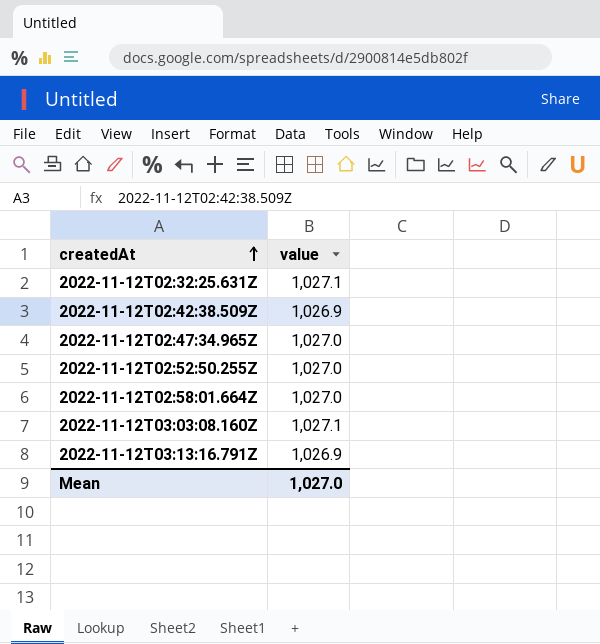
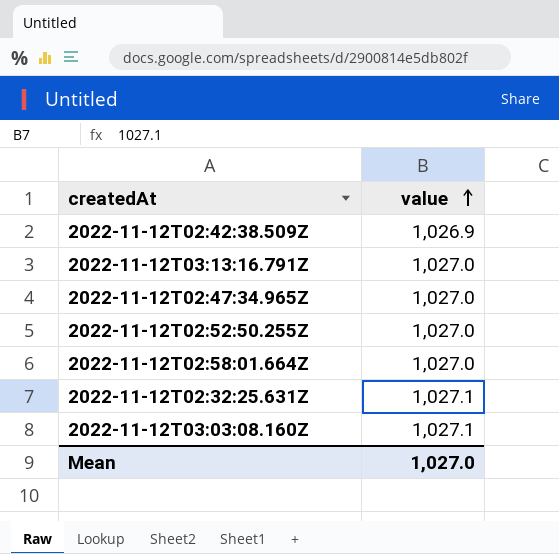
row order: createdAt ascending -> value ascending
2022-11-12T03:13:16.791Z | value: 1,026.9 -> 1,027.0

